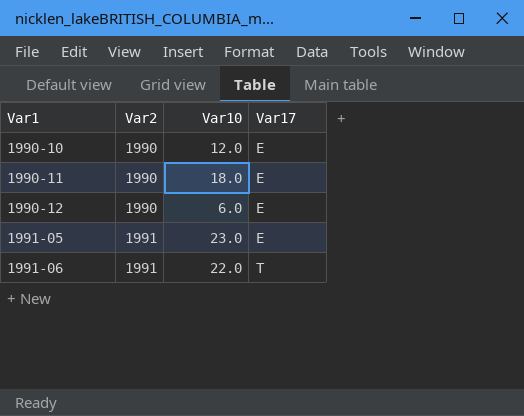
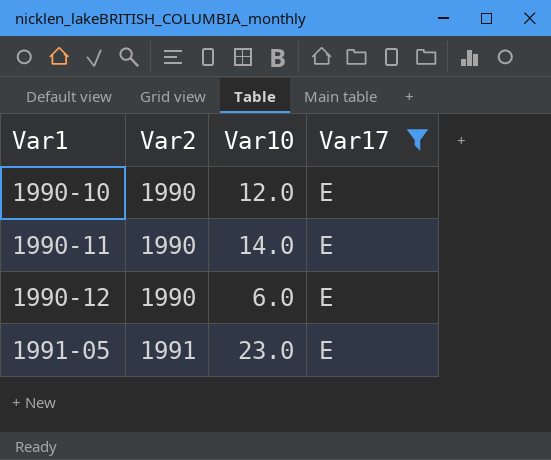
filter: none -> Var17 = E
1990-11 | Var10: 18.0 -> 14.0

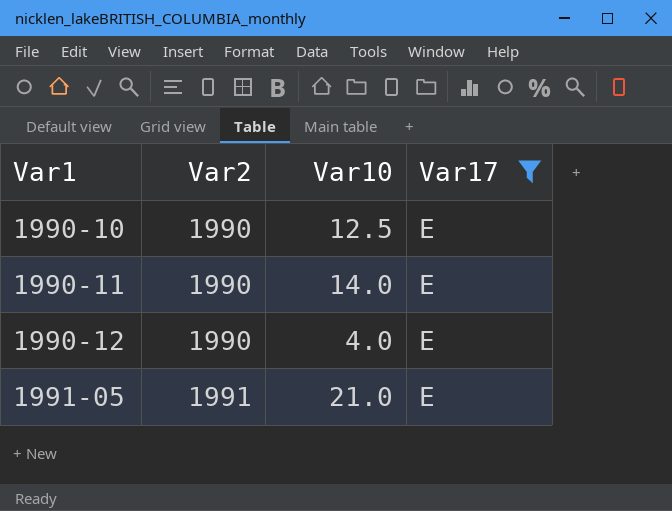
1990-10 | Var10: 12.0 -> 12.5
1990-12 | Var10: 6.0 -> 4.0
1991-05 | Var10: 23.0 -> 21.0

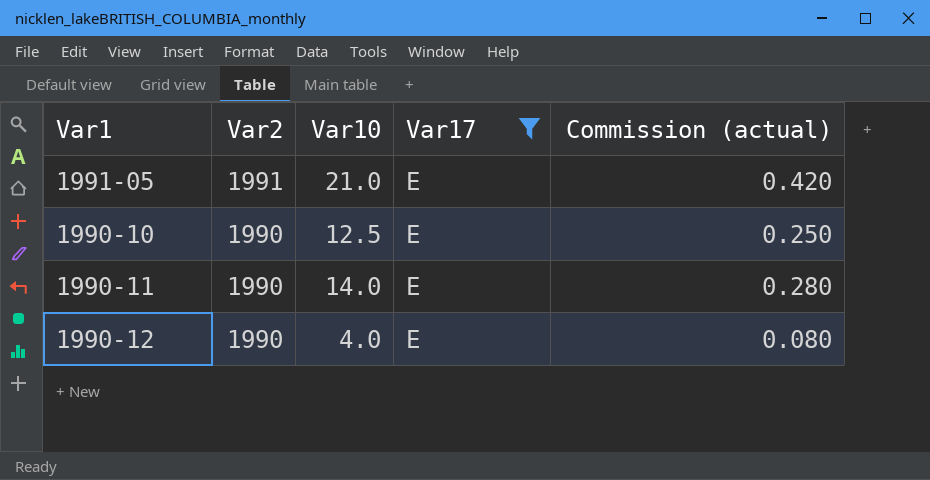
row order: Var1 ascending -> Var2 descending
column Commission (actual) | formula: none -> [Var10] * 0.02

